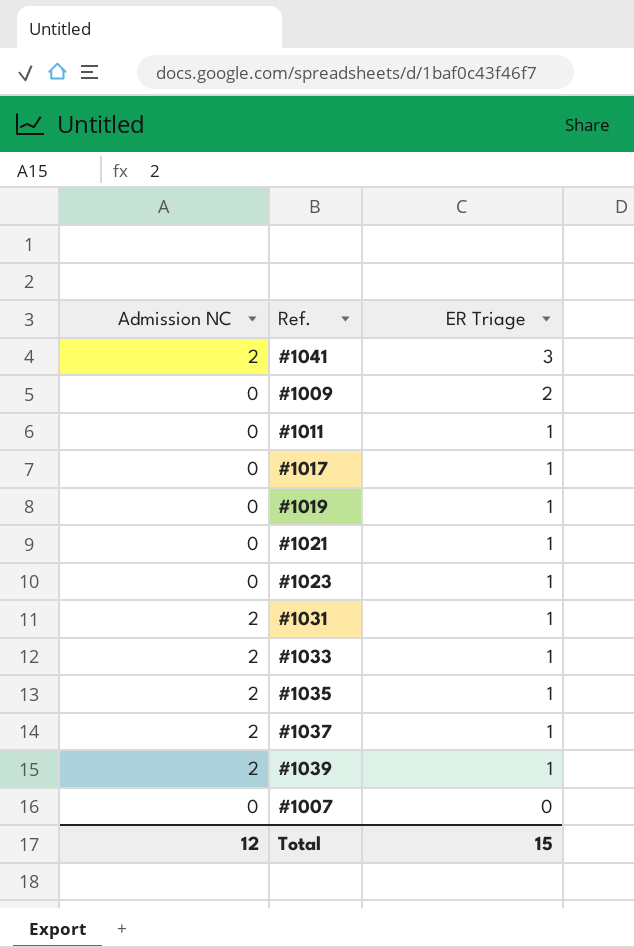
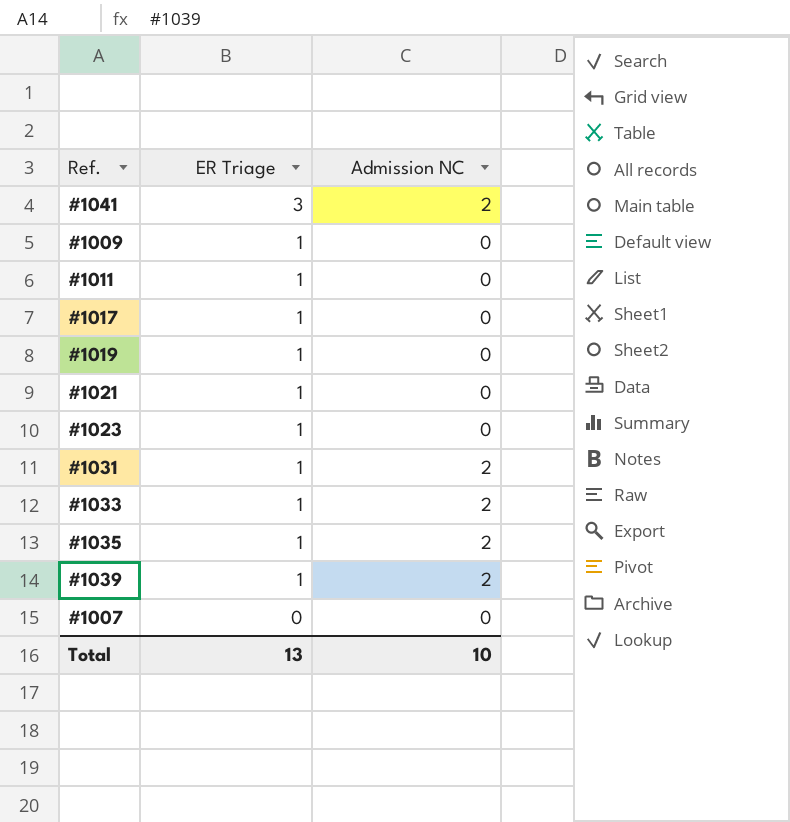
column Admission NC | position: 1 -> 3
row #1037: 2 | 1 -> none
#1009 | ER Triage: 2 -> 1
Total | ER Triage: 15 -> 13
Total | Admission NC: 12 -> 10

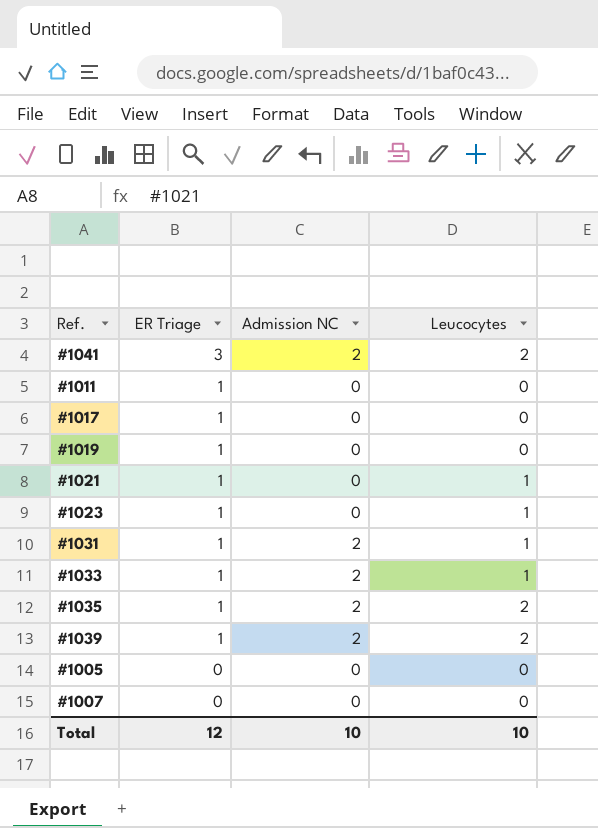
column Leucocytes | position: none -> 4
row #1009: 1 | 0 -> none
row #1005: none -> 0 | 0 | 0
Total | ER Triage: 13 -> 12

